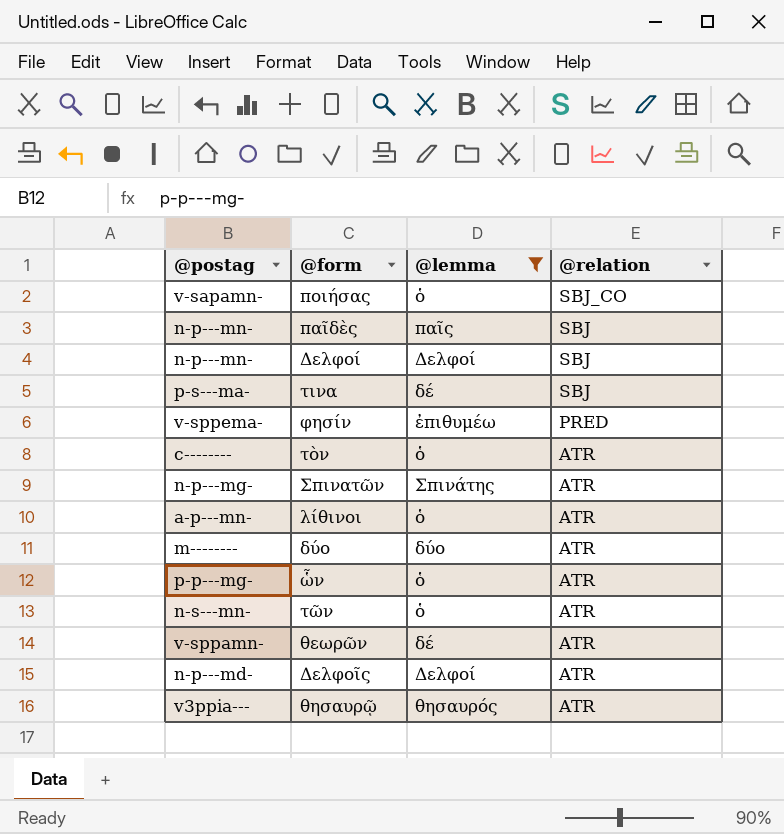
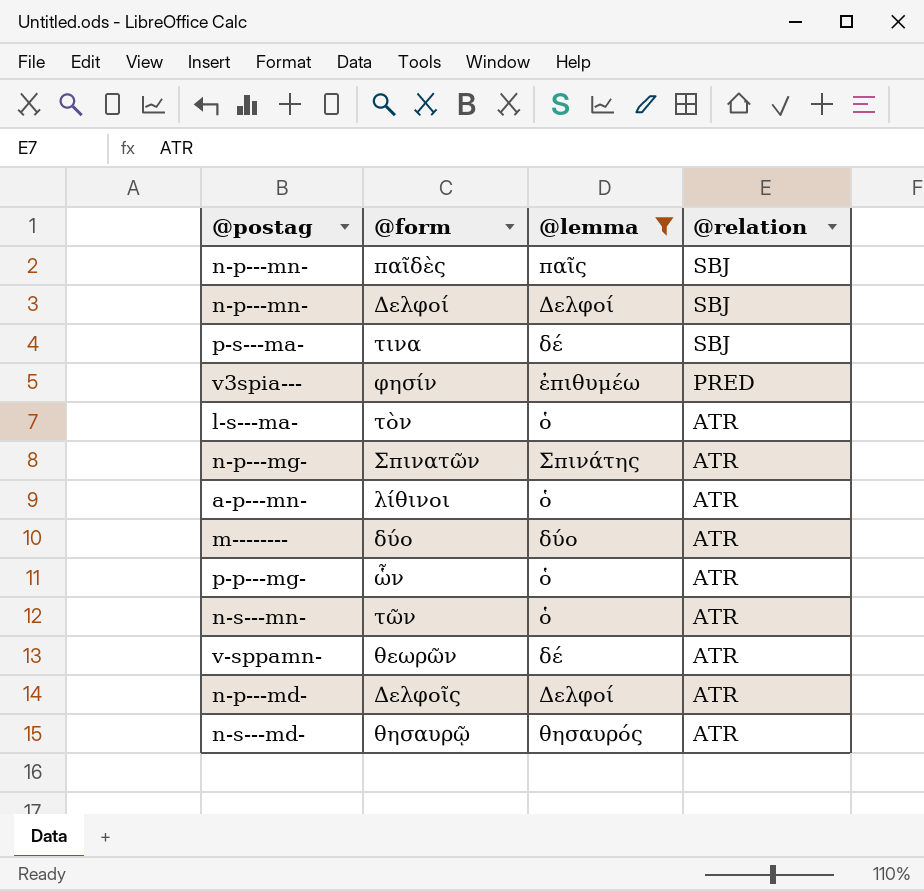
row ποιήσας: v-sapamn- | ὁ | SBJ_CO -> none
φησίν | @postag: v-sppema- -> v3spia---
τὸν | @postag: c-------- -> l-s---ma-
θησαυρῷ | @postag: v3ppia--- -> n-s---md-

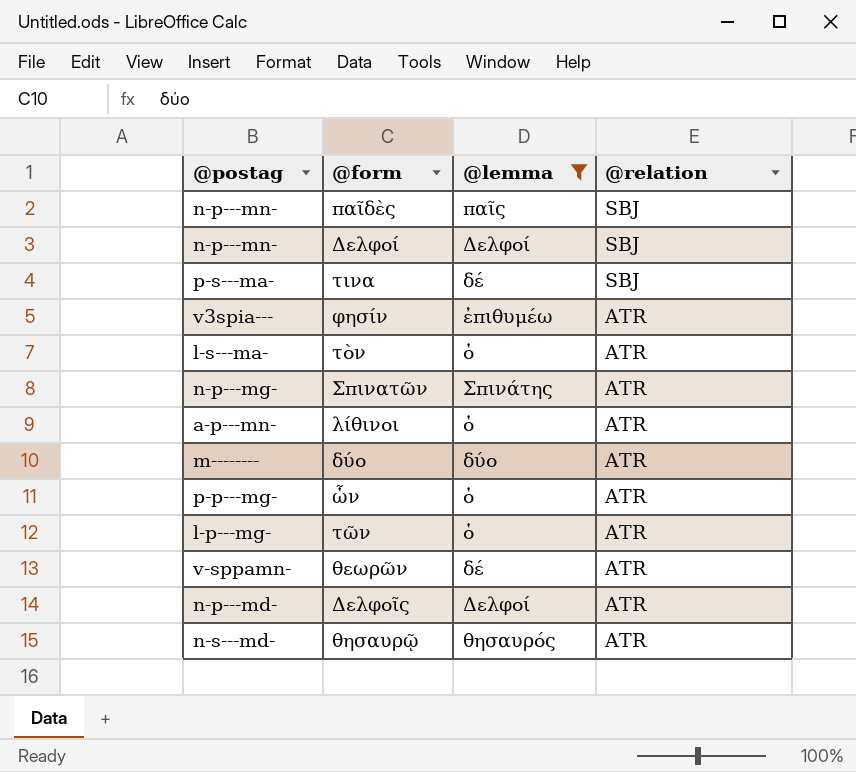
φησίν | @relation: PRED -> ATR
τῶν | @postag: n-s---mn- -> l-p---mg-

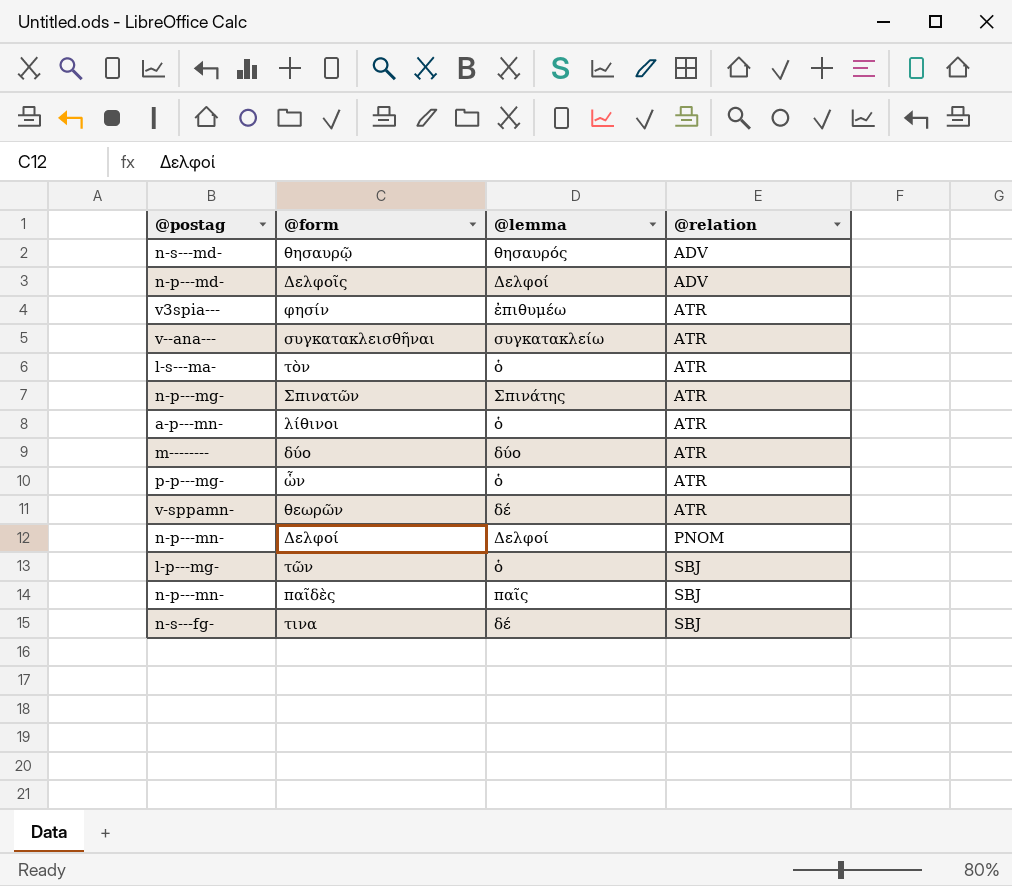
filter: @lemma != συγκατακλείω -> none
row order: @relation descending -> @relation ascending
θησαυρῷ | @relation: ATR -> ADV
Δελφοῖς | @relation: ATR -> ADV
Δελφοί | @relation: SBJ -> PNOM
τῶν | @relation: ATR -> SBJ
τινα | @postag: p-s---ma- -> n-s---fg-

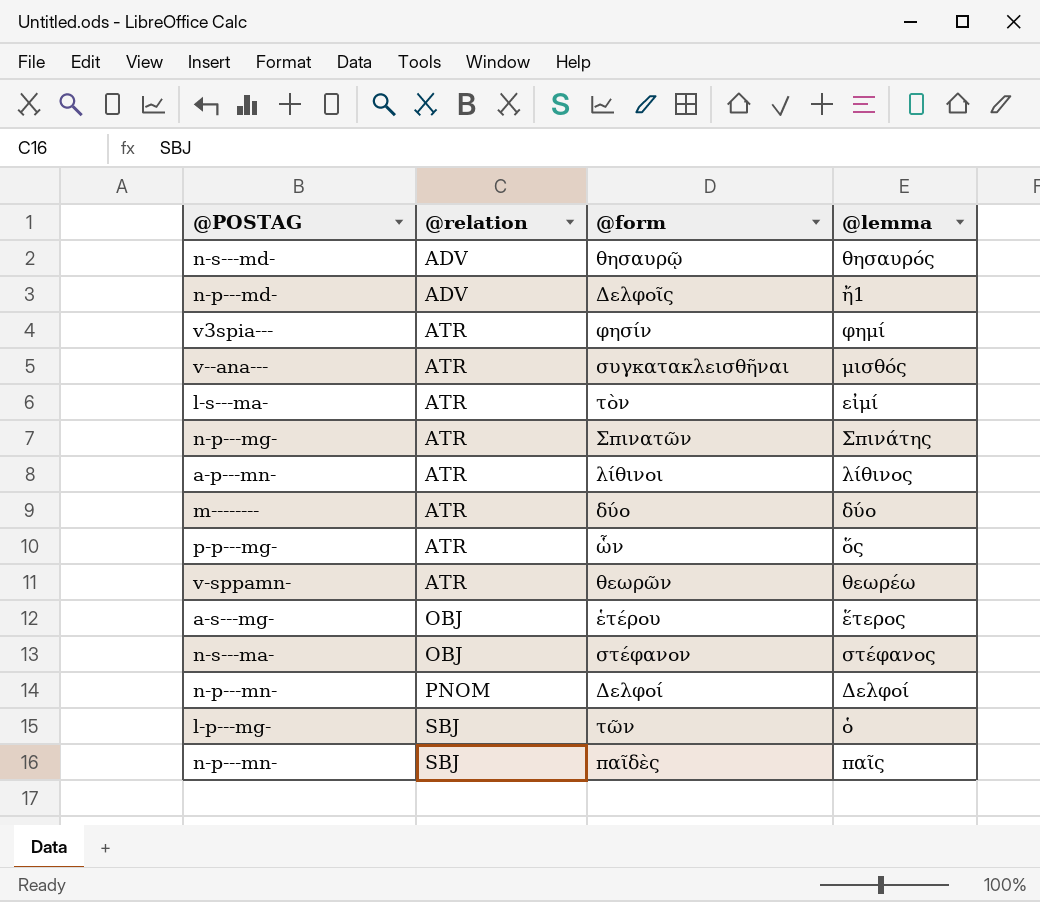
column name: @postag -> @POSTAG
column @relation | position: 4 -> 2
row τινα: n-s---fg- | δέ | SBJ -> none
Δελφοῖς | @lemma: Δελφοί -> ἤ1
φησίν | @lemma: ἐπιθυμέω -> φημί
συγκατακλεισθῆναι | @lemma: συγκατακλείω -> μισθός
τὸν | @lemma: ὁ -> εἰμί
λίθινοι | @lemma: ὁ -> λίθινος
ὧν | @lemma: ὁ -> ὅς
θεωρῶν | @lemma: δέ -> θεωρέω
row ἑτέρου: none -> a-s---mg- | OBJ | ἕτερος
row στέφανον: none -> n-s---ma- | OBJ | στέφανος

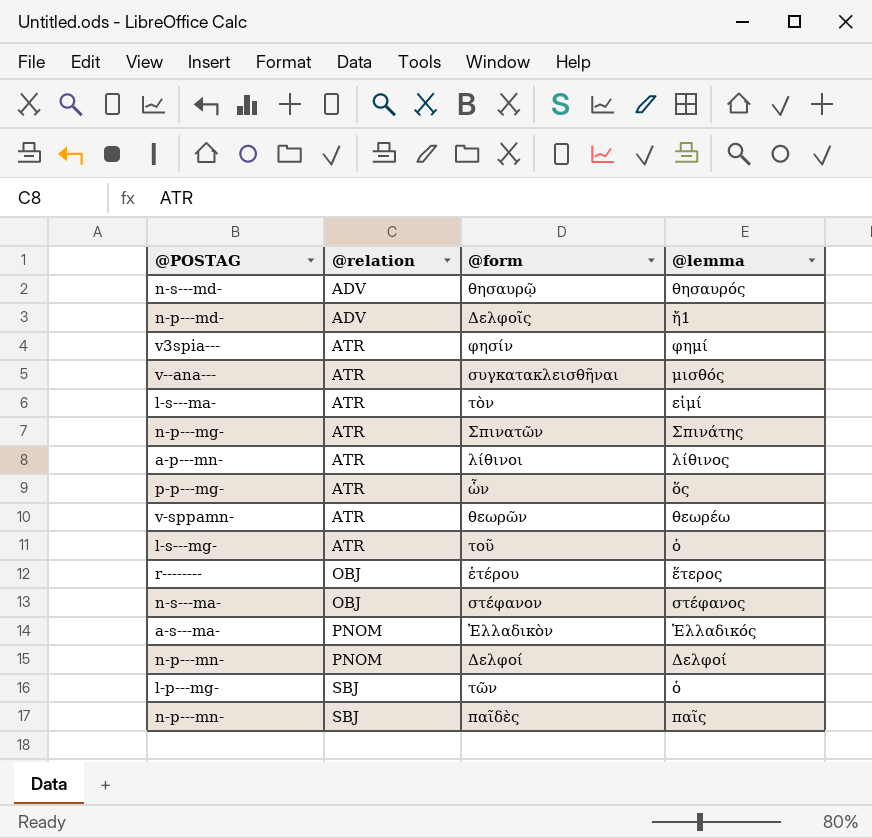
row δύο: m-------- | ATR | δύο -> none
row τοῦ: none -> l-s---mg- | ATR | ὁ
ἑτέρου | @POSTAG: a-s---mg- -> r--------
row Ἑλλαδικὸν: none -> a-s---ma- | PNOM | Ἑλλαδικός

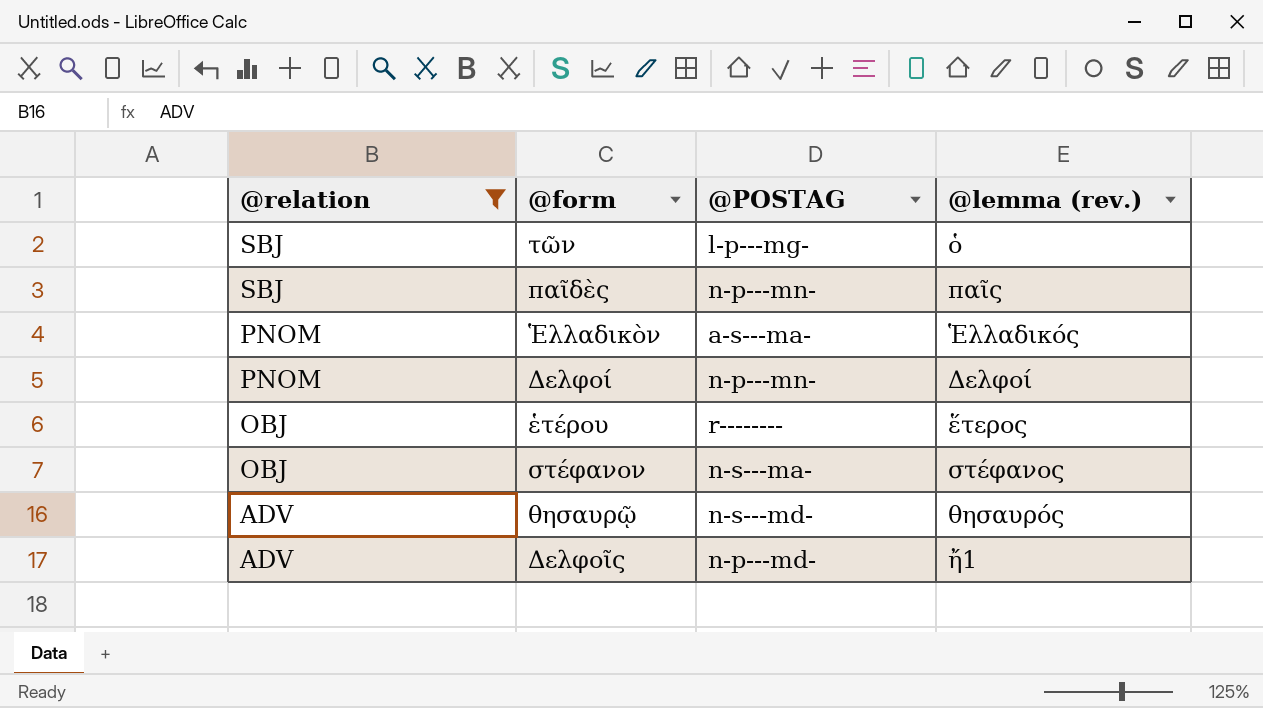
filter: none -> @relation != ATR
row order: @relation ascending -> @relation descending
column @POSTAG | position: 1 -> 3
column name: @lemma -> @lemma (rev.)

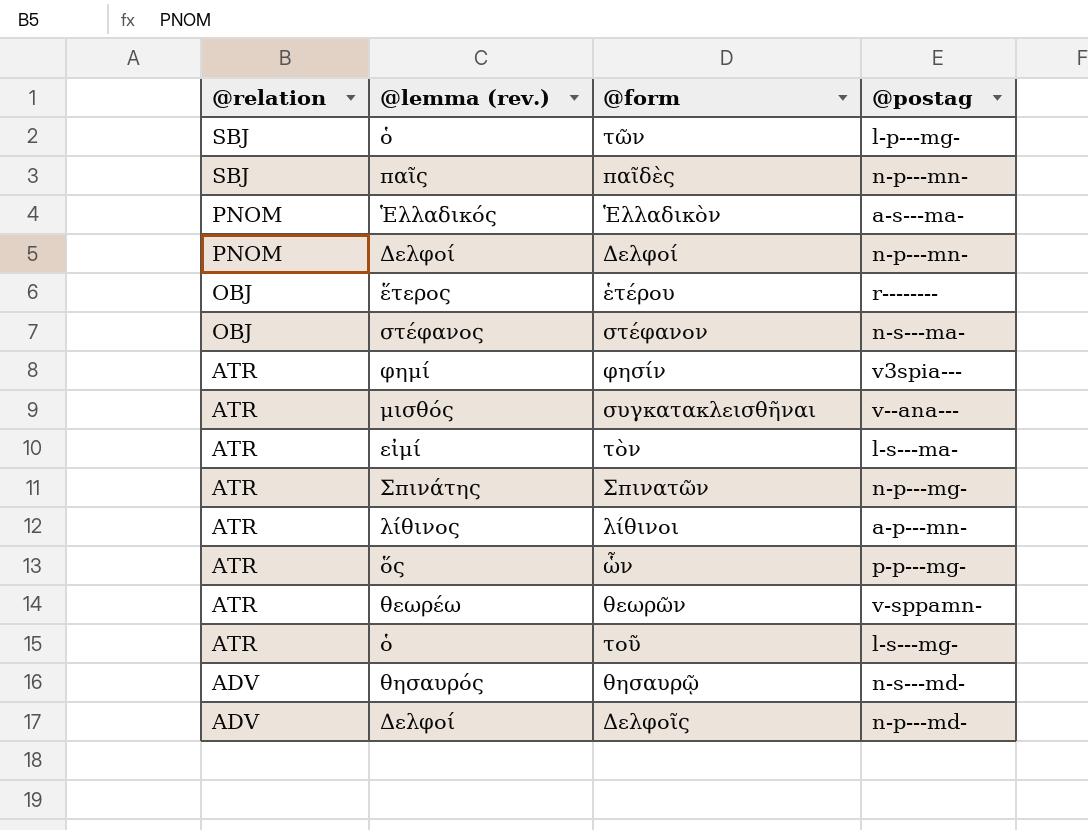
filter: @relation != ATR -> none
column @lemma (rev.) | position: 4 -> 2
column name: @POSTAG -> @postag
Δελφοῖς | @lemma (rev.): ἤ1 -> Δελφοί

